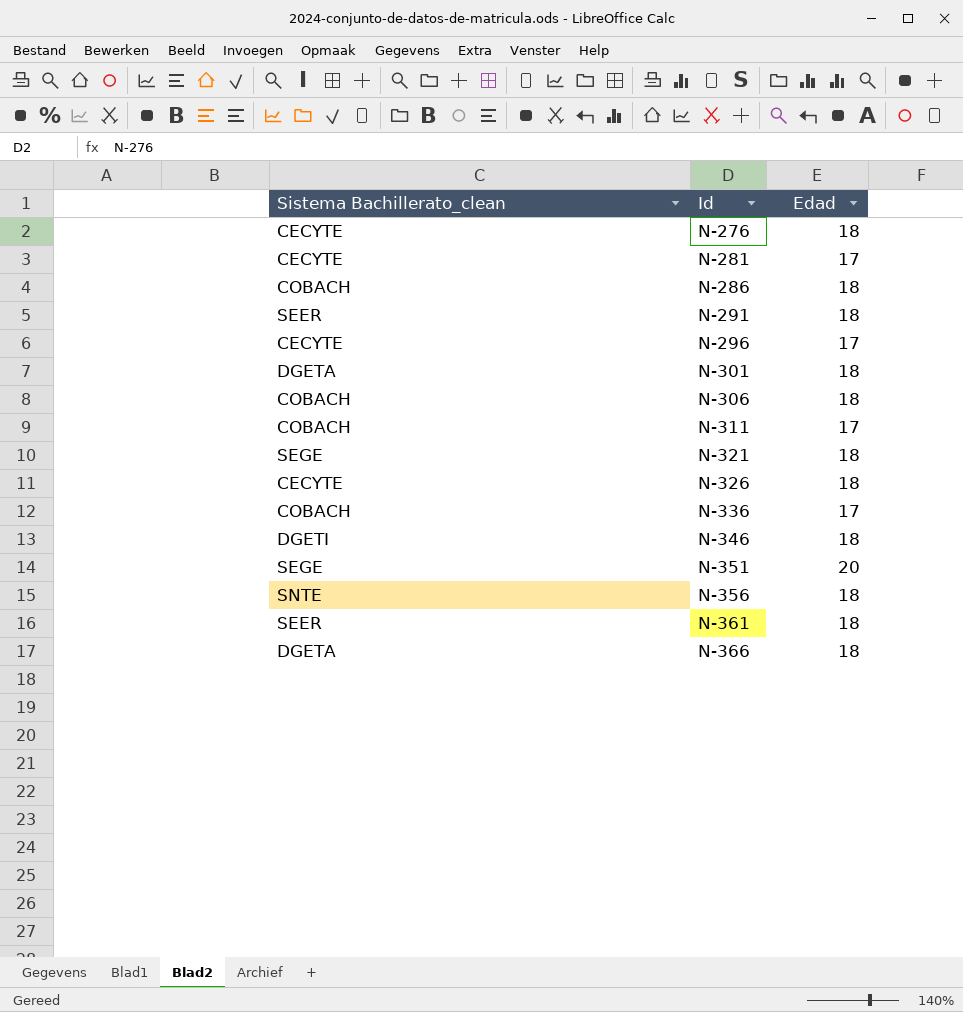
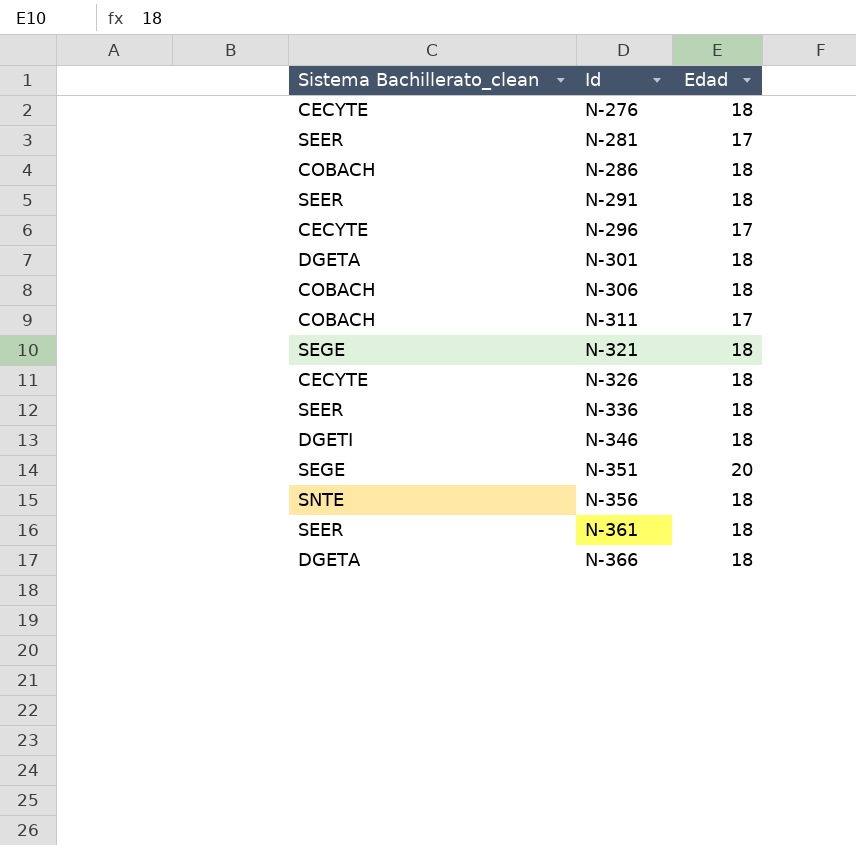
N-281 | Sistema Bachillerato_clean: CECYTE -> SEER
N-336 | Sistema Bachillerato_clean: COBACH -> SEER
N-336 | Edad: 17 -> 18

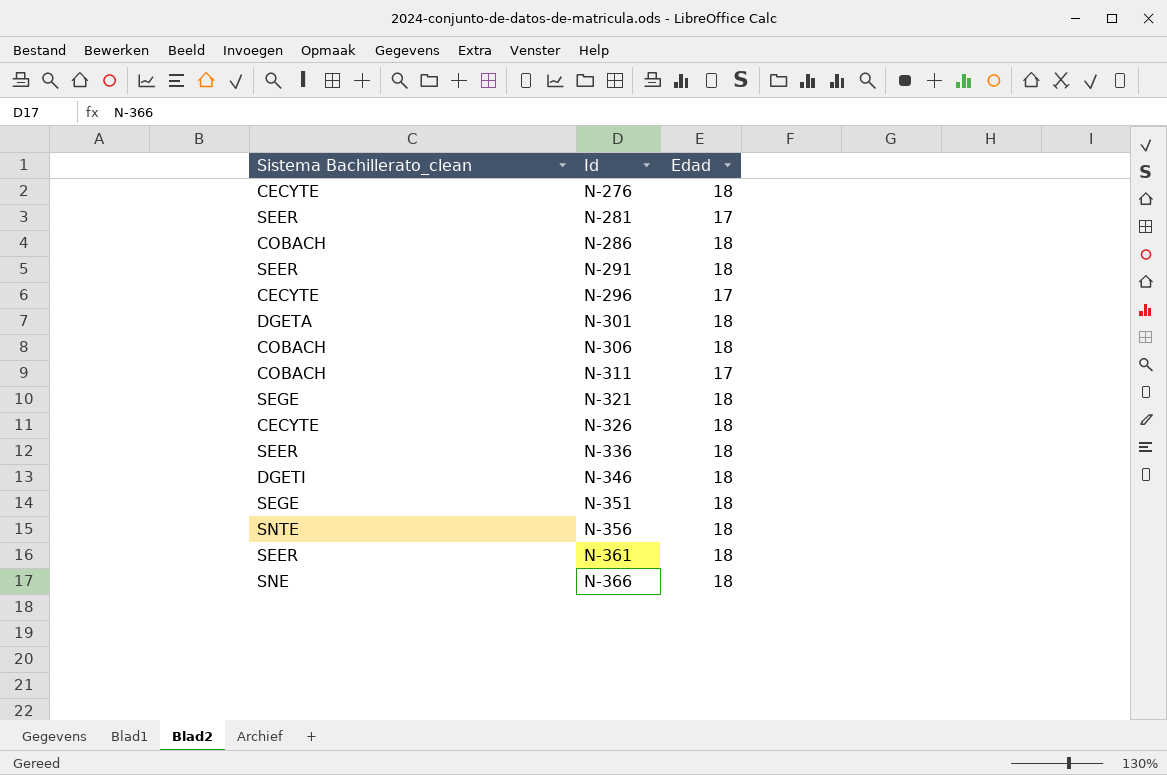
N-351 | Edad: 20 -> 18
N-366 | Sistema Bachillerato_clean: DGETA -> SNE

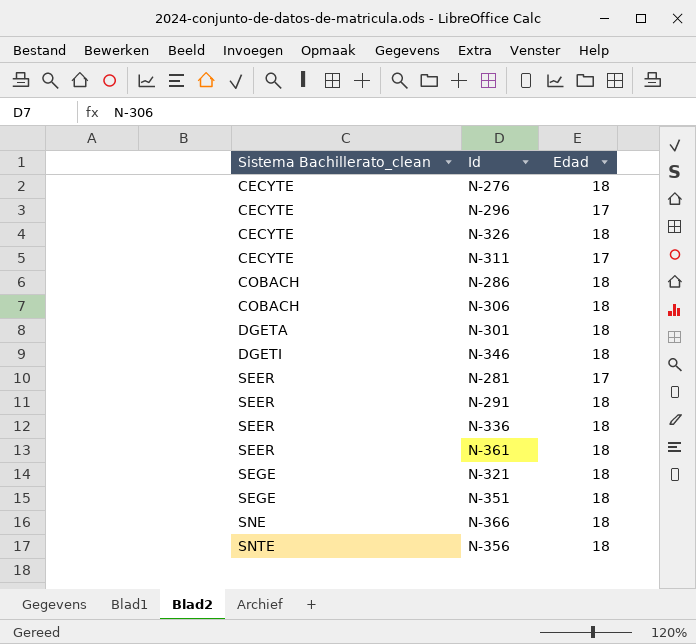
row order: Id ascending -> Sistema Bachillerato_clean ascending
N-311 | Sistema Bachillerato_clean: COBACH -> CECYTE

